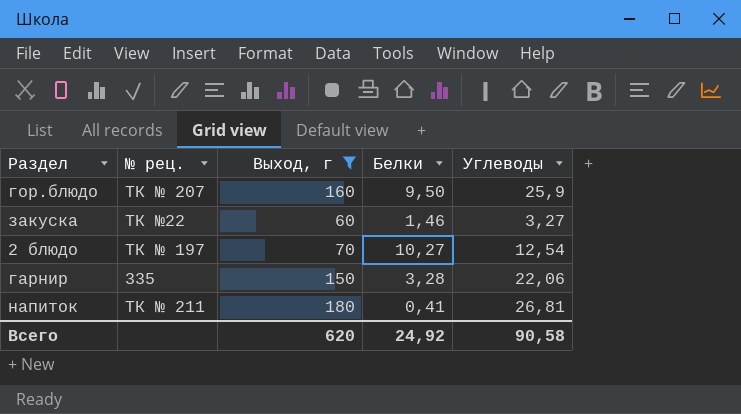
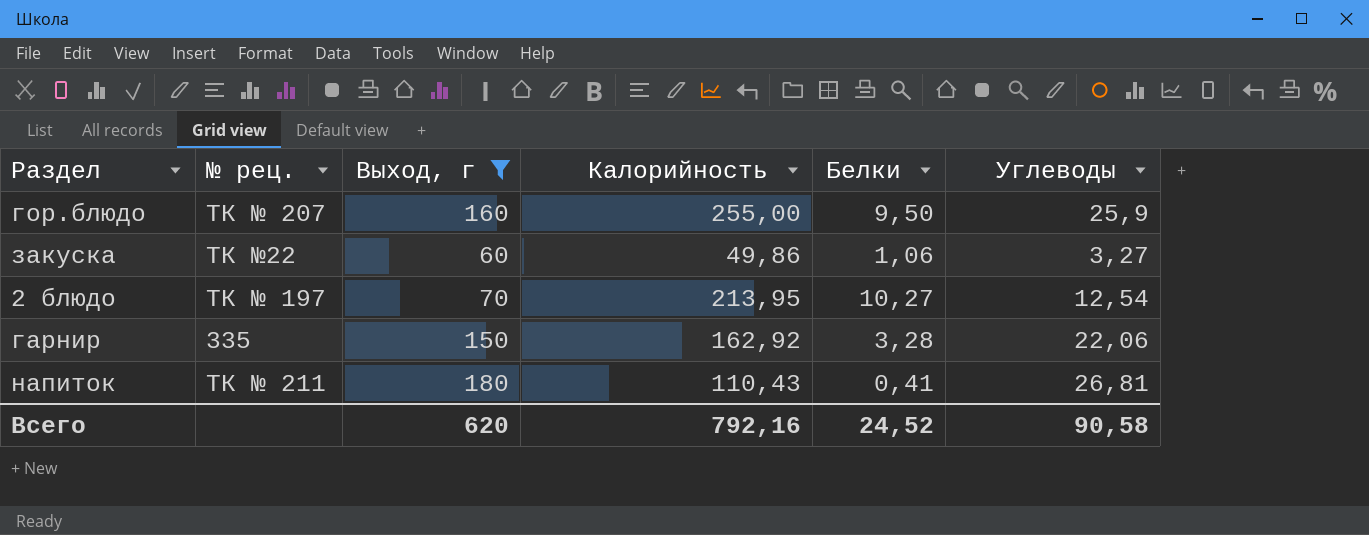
column Калорийность | position: none -> 4
закуска | Белки: 1,46 -> 1,06
Всего | Белки: 24,92 -> 24,52

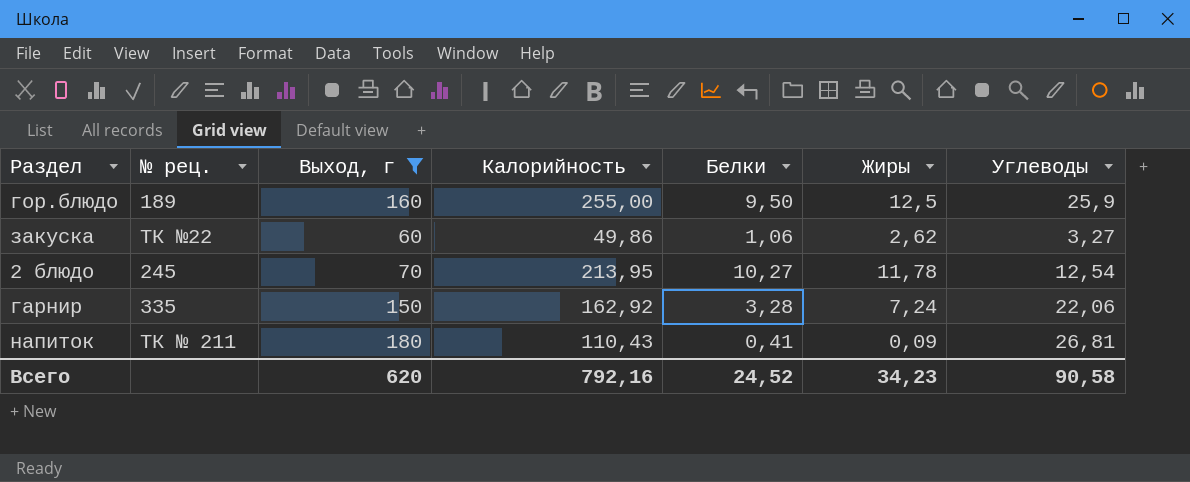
column Жиры | position: none -> 6
гор.блюдо | № рец.: ТК № 207 -> 189
2 блюдо | № рец.: ТК № 197 -> 245

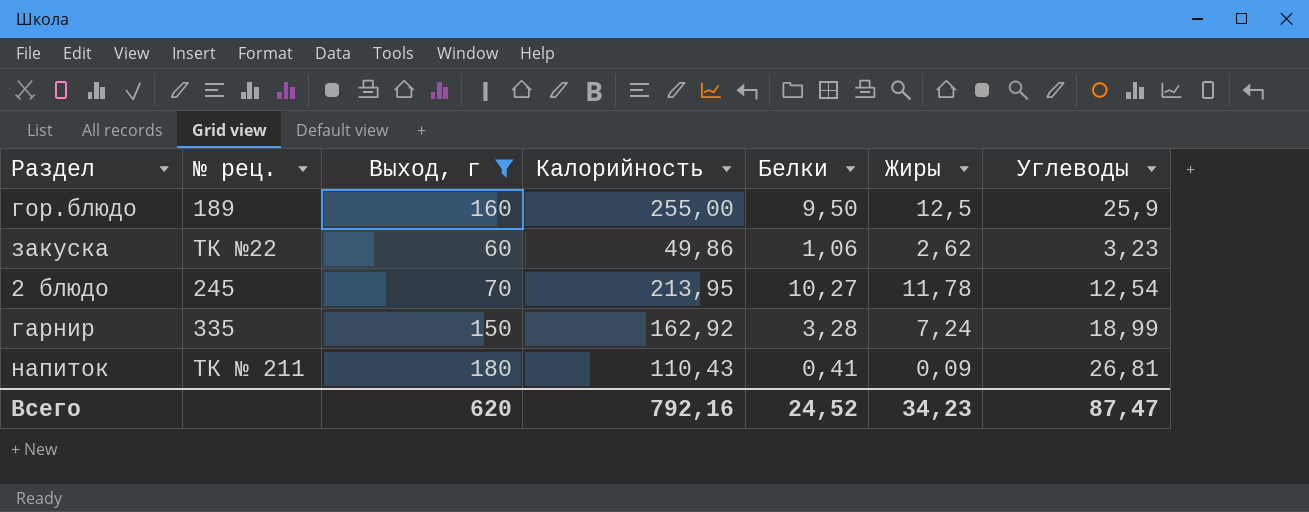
закуска | Углеводы: 3,27 -> 3,23
гарнир | Углеводы: 22,06 -> 18,99
Всего | Углеводы: 90,58 -> 87,47

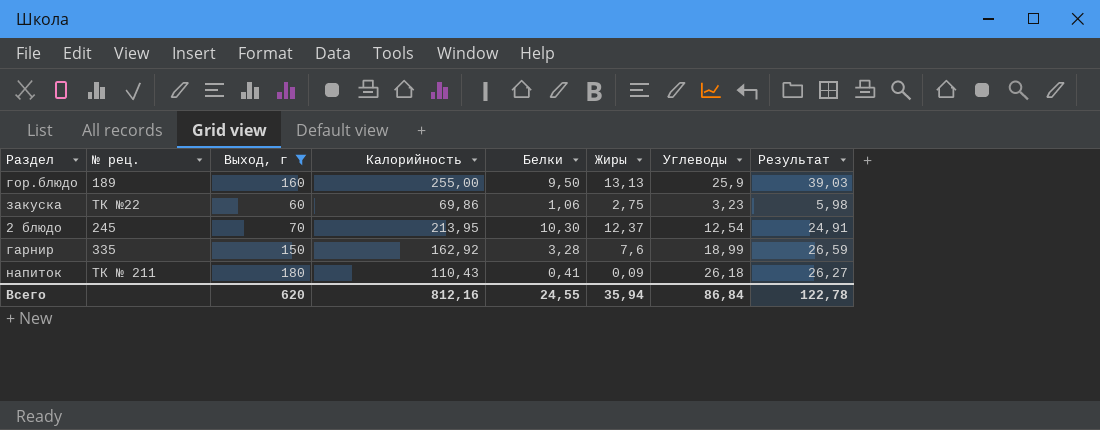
column Результат | formula: none -> [Жиры] + [Углеводы]
гор.блюдо | Жиры: 12,5 -> 13,13
закуска | Калорийность: 49,86 -> 69,86
закуска | Жиры: 2,62 -> 2,75
2 блюдо | Белки: 10,27 -> 10,30
2 блюдо | Жиры: 11,78 -> 12,37
гарнир | Жиры: 7,24 -> 7,6
напиток | Углеводы: 26,81 -> 26,18
Всего | Калорийность: 792,16 -> 812,16
Всего | Белки: 24,52 -> 24,55
Всего | Жиры: 34,23 -> 35,94
Всего | Углеводы: 87,47 -> 86,84

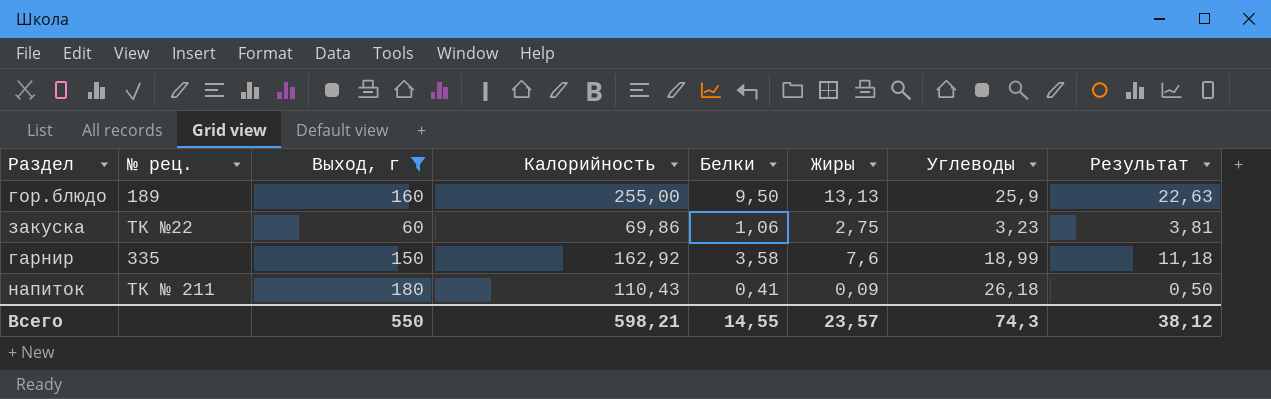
column Результат | formula: [Жиры] + [Углеводы] -> [Белки] + [Жиры]
row 2 блюдо: 245 | 70 | 213,95 | 10,30 | 12,37 | 12,54 | 24,91 -> none
гарнир | Белки: 3,28 -> 3,58
Всего | Выход, г: 620 -> 550
Всего | Калорийность: 812,16 -> 598,21
Всего | Белки: 24,55 -> 14,55
Всего | Жиры: 35,94 -> 23,57
Всего | Углеводы: 86,84 -> 74,3
Всего | Результат: 122,78 -> 38,12

